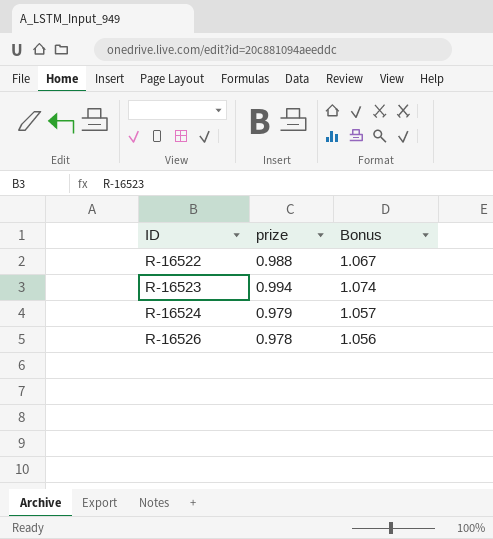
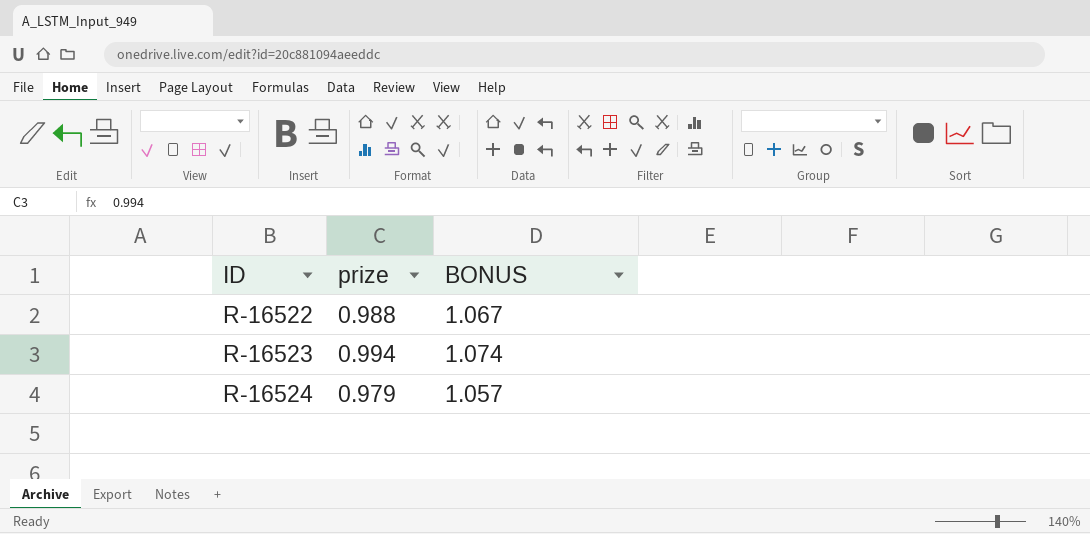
column name: Bonus -> BONUS
row R-16526: 0.978 | 1.056 -> none

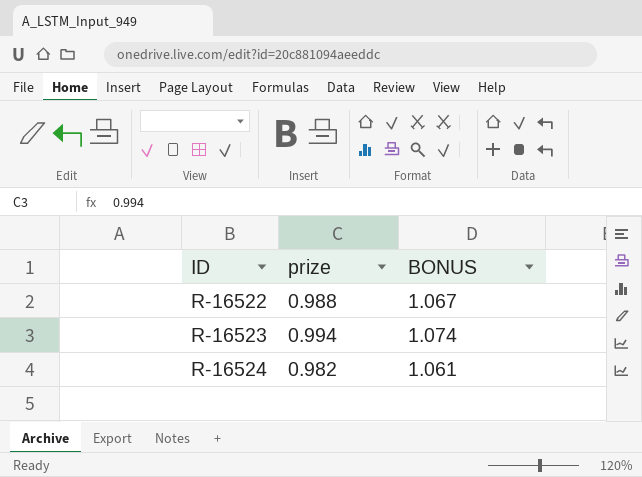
R-16524 | prize: 0.979 -> 0.982
R-16524 | BONUS: 1.057 -> 1.061

